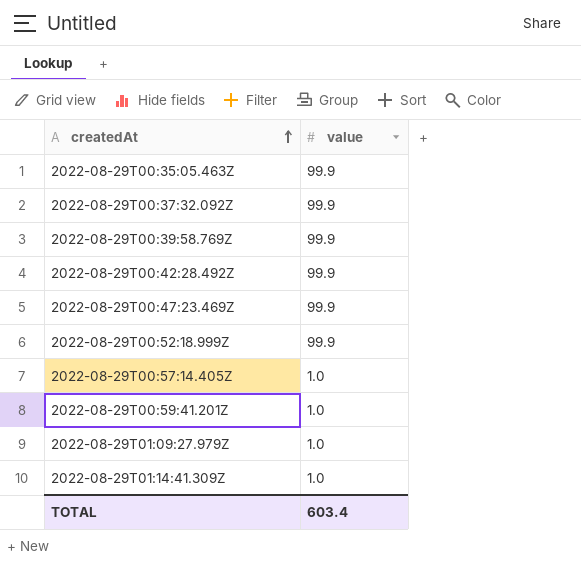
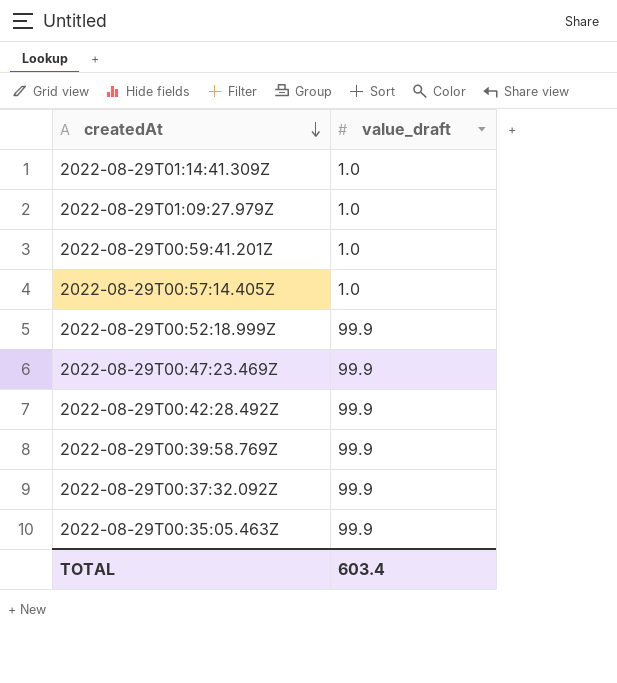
row order: createdAt ascending -> createdAt descending
column name: value -> value_draft

